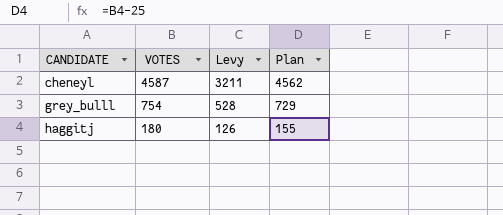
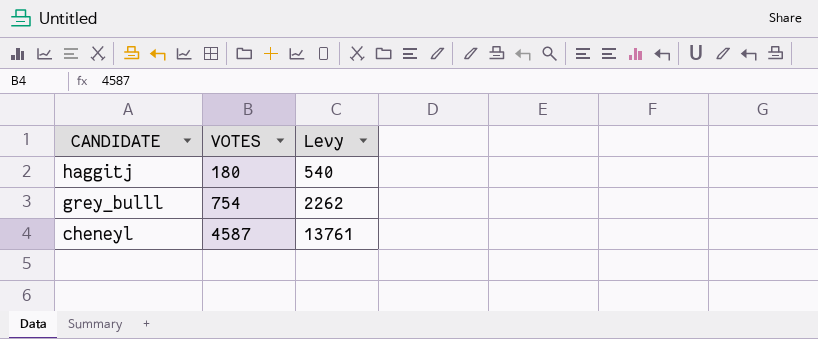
row order: CANDIDATE ascending -> CANDIDATE descending
column Plan | formula: [VOTES] - 25 -> none
column Levy | formula: [VOTES] * 0.7 -> [VOTES] * 3

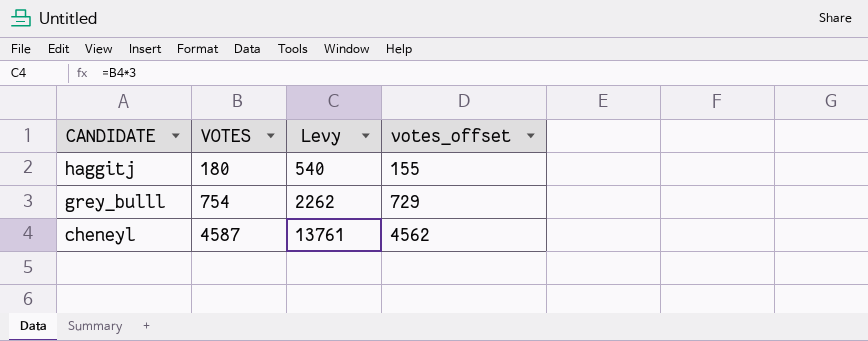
column votes_offset | formula: none -> [VOTES] - 25

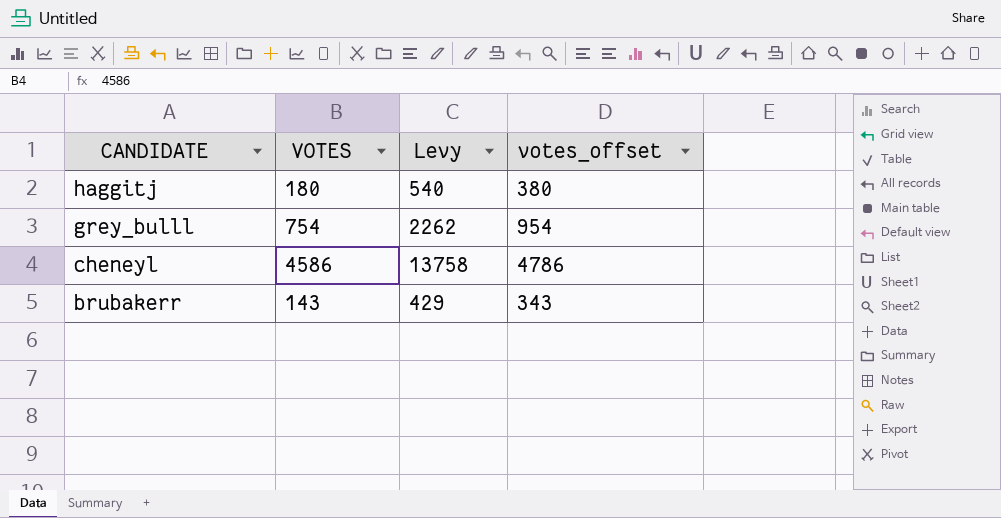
column votes_offset | formula: [VOTES] - 25 -> [VOTES] + 200
cheneyl | VOTES: 4587 -> 4586
cheneyl | Levy: 13761 -> 13758
row brubakerr: none -> 143 | 429 | 343

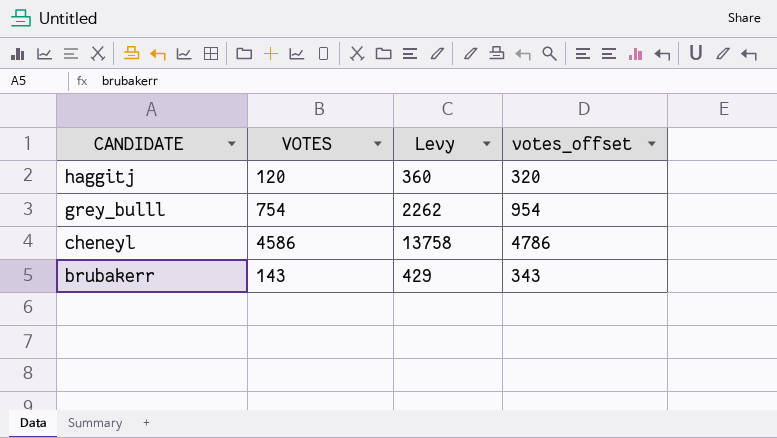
haggitj | VOTES: 180 -> 120
haggitj | Levy: 540 -> 360
haggitj | votes_offset: 380 -> 320

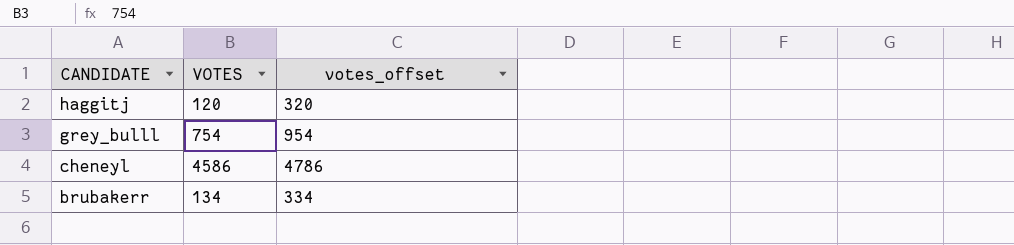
column Levy | formula: [VOTES] * 3 -> none
brubakerr | VOTES: 143 -> 134
brubakerr | votes_offset: 343 -> 334

